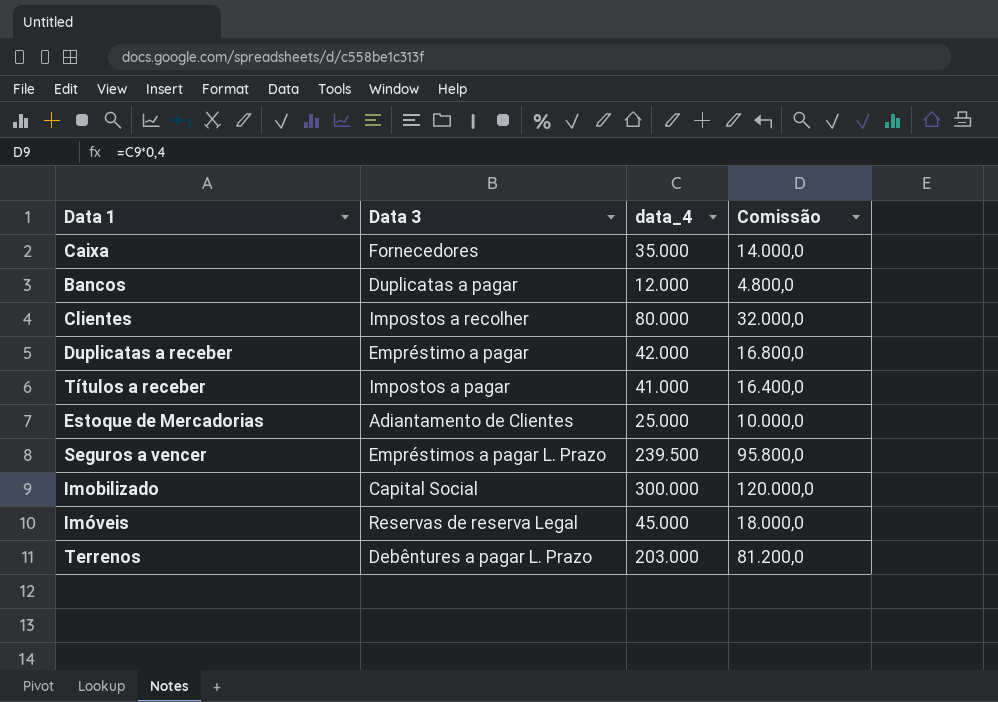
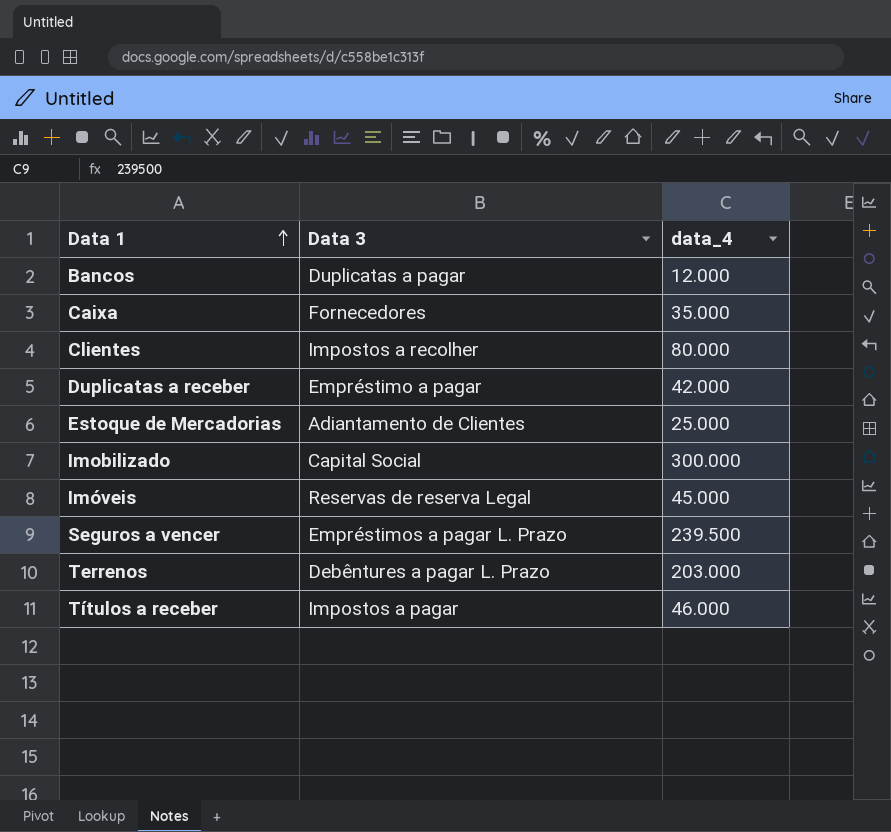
row order: none -> Data 1 ascending
column Comissão | formula: [data_4] * 0,4 -> none
Títulos a receber | data_4: 41.000 -> 46.000

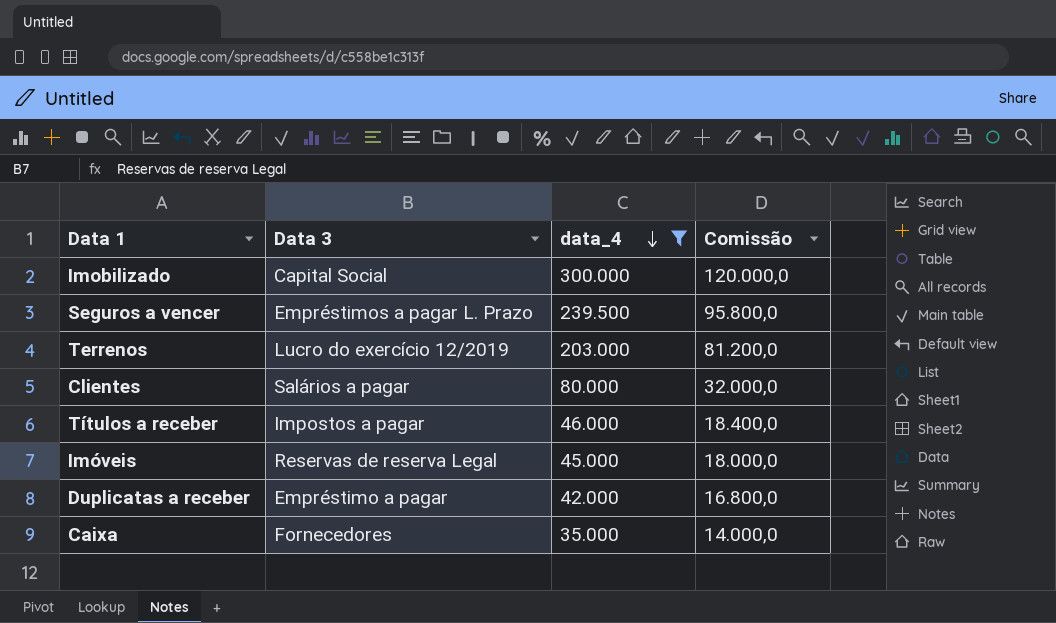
filter: none -> data_4 >= 35.000
row order: Data 1 ascending -> data_4 descending
column Comissão | formula: none -> [data_4] * 0,4
Terrenos | Data 3: Debêntures a pagar L. Prazo -> Lucro do exercício 12/2019
Clientes | Data 3: Impostos a recolher -> Salários a pagar

